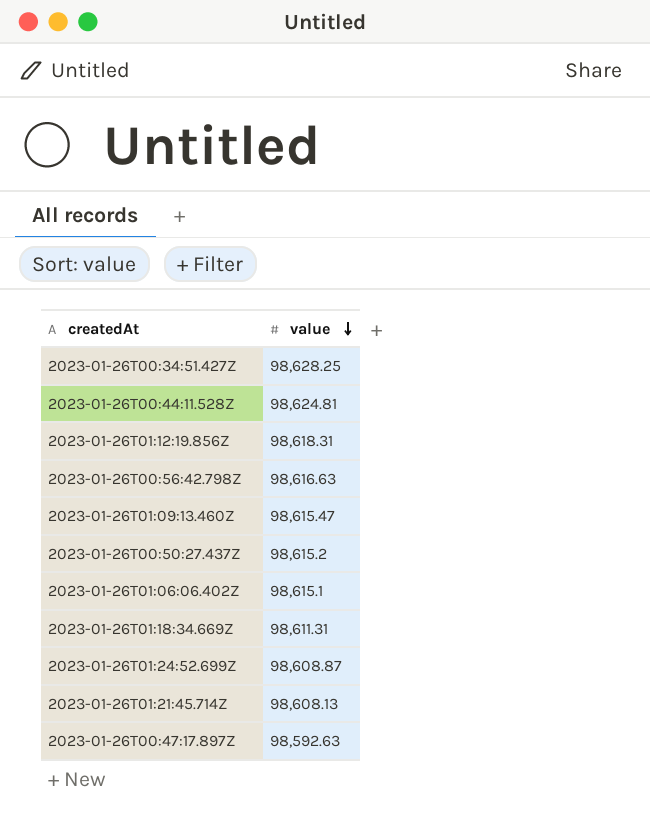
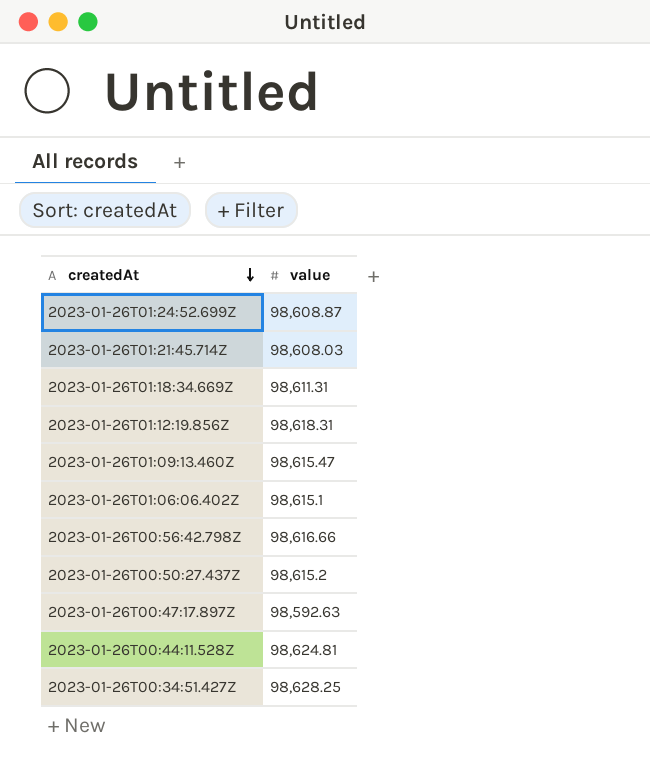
row order: value descending -> createdAt descending
2023-01-26T01:21:45.714Z | value: 98,608.13 -> 98,608.03
2023-01-26T00:56:42.798Z | value: 98,616.63 -> 98,616.66

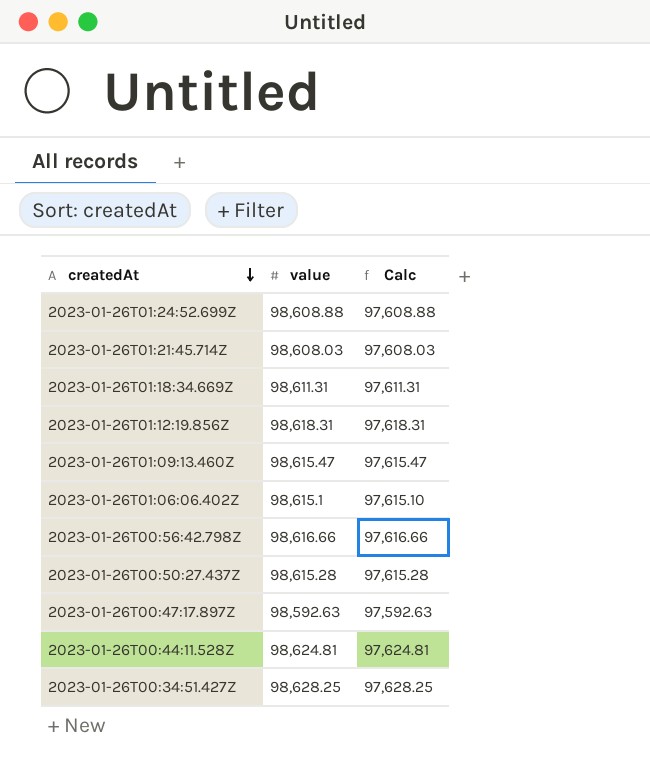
column Calc | formula: none -> [value] - 1000
2023-01-26T01:24:52.699Z | value: 98,608.87 -> 98,608.88
2023-01-26T00:50:27.437Z | value: 98,615.2 -> 98,615.28

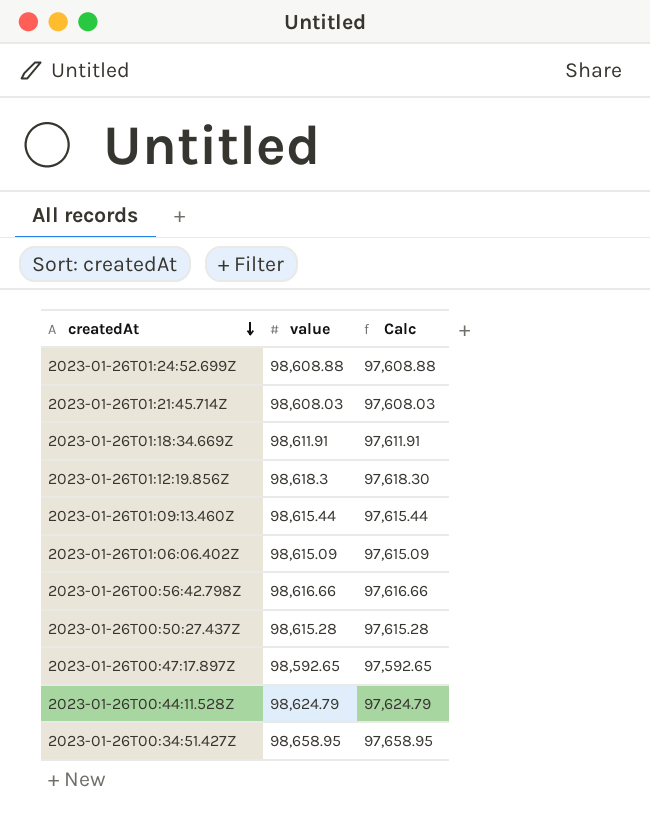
2023-01-26T01:18:34.669Z | value: 98,611.31 -> 98,611.91
2023-01-26T01:18:34.669Z | Calc: 97,611.31 -> 97,611.91
2023-01-26T01:12:19.856Z | value: 98,618.31 -> 98,618.3
2023-01-26T01:12:19.856Z | Calc: 97,618.31 -> 97,618.30
2023-01-26T01:09:13.460Z | value: 98,615.47 -> 98,615.44
2023-01-26T01:09:13.460Z | Calc: 97,615.47 -> 97,615.44
2023-01-26T01:06:06.402Z | value: 98,615.1 -> 98,615.09
2023-01-26T01:06:06.402Z | Calc: 97,615.10 -> 97,615.09
2023-01-26T00:47:17.897Z | value: 98,592.63 -> 98,592.65
2023-01-26T00:47:17.897Z | Calc: 97,592.63 -> 97,592.65
2023-01-26T00:44:11.528Z | value: 98,624.81 -> 98,624.79
2023-01-26T00:44:11.528Z | Calc: 97,624.81 -> 97,624.79
2023-01-26T00:34:51.427Z | value: 98,628.25 -> 98,658.95
2023-01-26T00:34:51.427Z | Calc: 97,628.25 -> 97,658.95

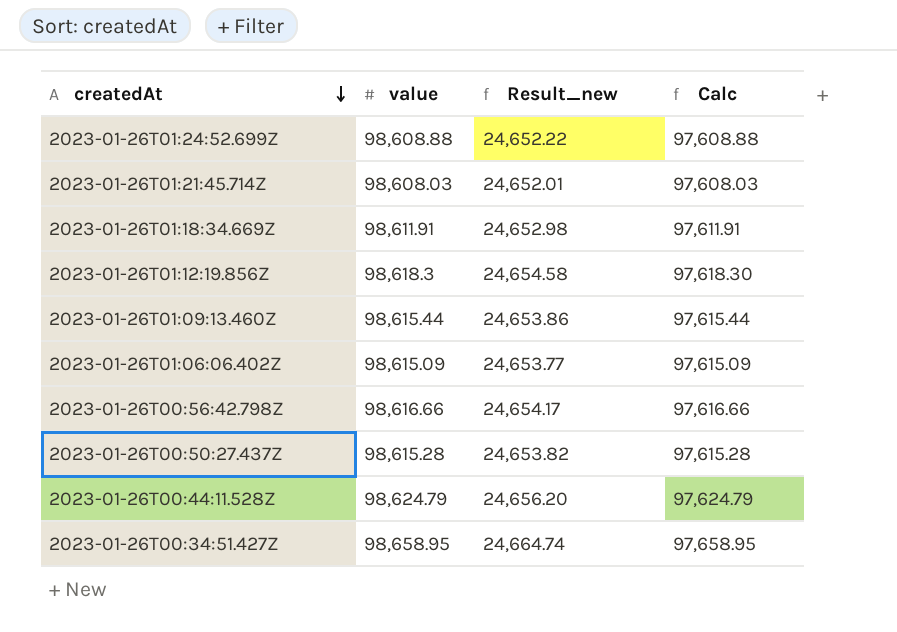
column Result_new | formula: none -> [value] * 0.25
row 2023-01-26T00:47:17.897Z: 98,592.65 | 97,592.65 -> none

